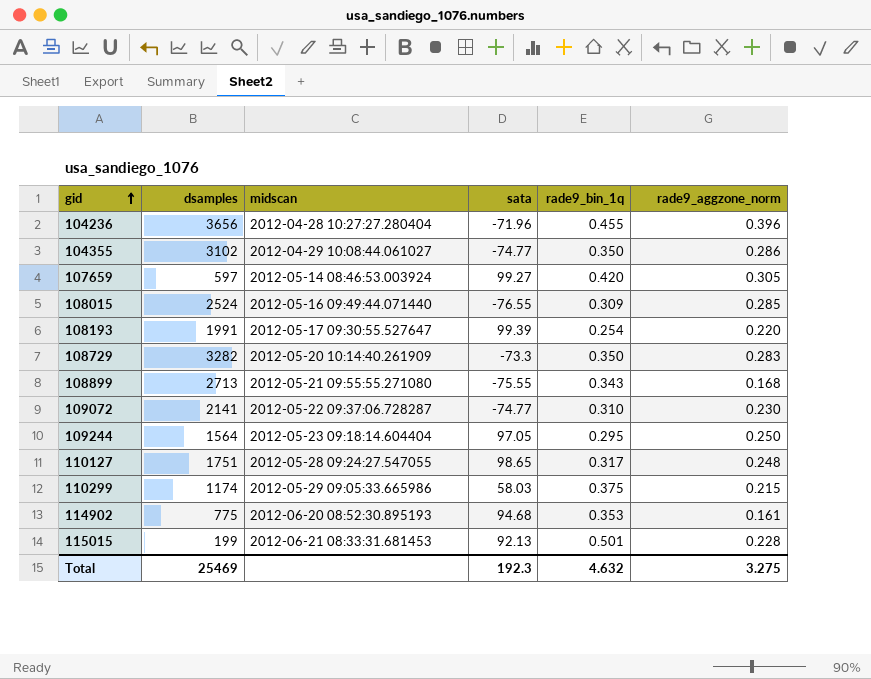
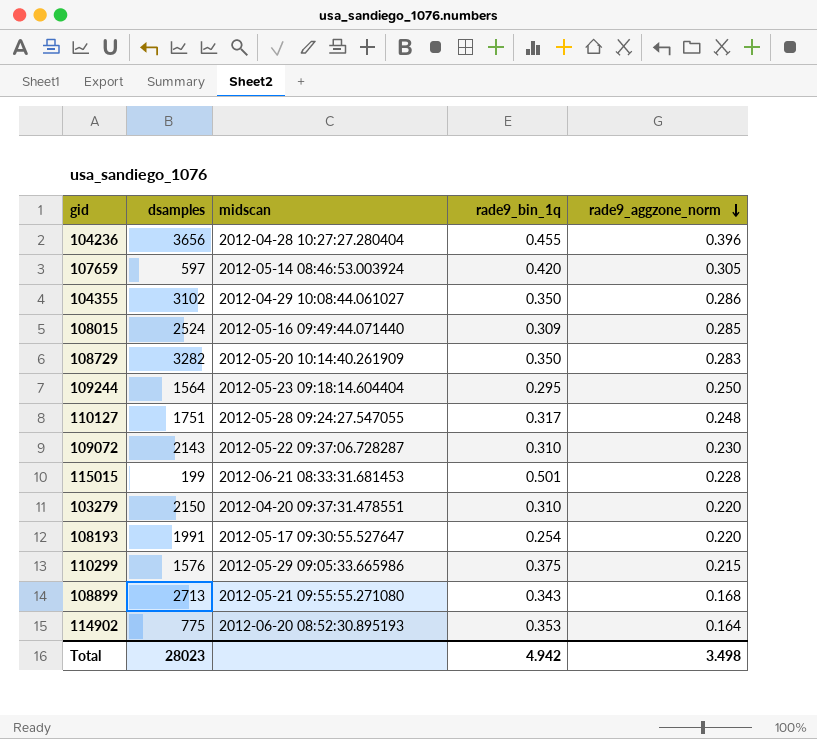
row order: gid ascending -> rade9_aggzone_norm descending
column sata | position: 4 -> none
109072 | dsamples: 2141 -> 2143
row 103279: none -> 2150 | 2012-04-20 09:37:31.478551 | 0.310 | 0.220
110299 | dsamples: 1174 -> 1576
114902 | rade9_aggzone_norm: 0.161 -> 0.164
Total | dsamples: 25469 -> 28023
Total | rade9_bin_1q: 4.632 -> 4.942
Total | rade9_aggzone_norm: 3.275 -> 3.498

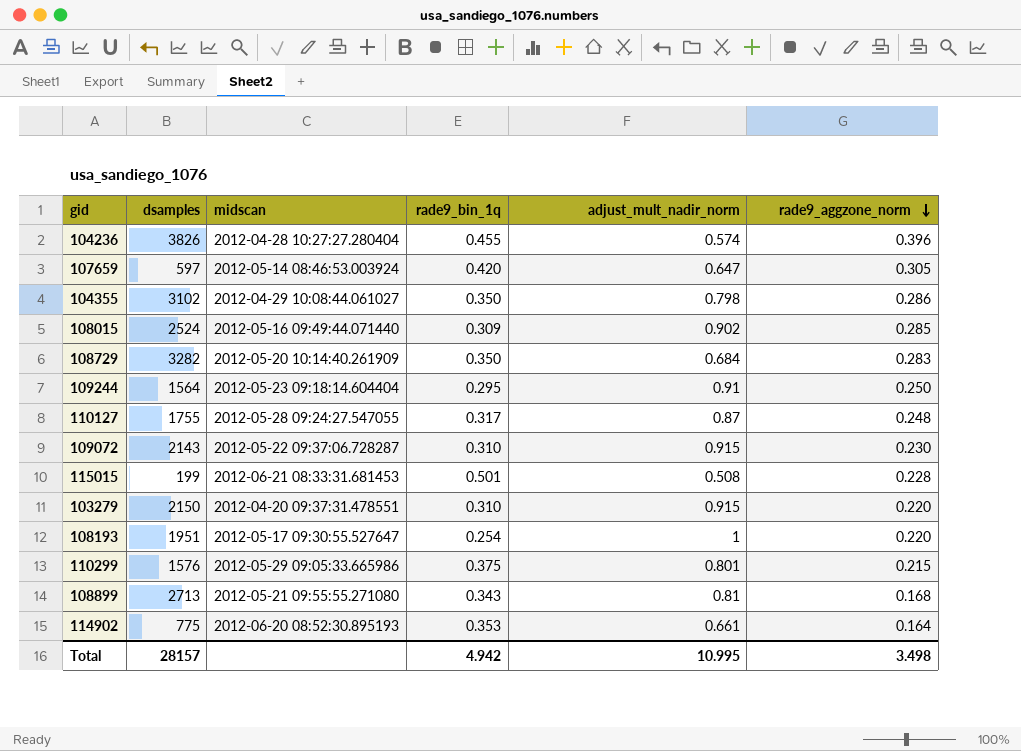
column adjust_mult_nadir_norm | position: none -> 5
104236 | dsamples: 3656 -> 3826
110127 | dsamples: 1751 -> 1755
108193 | dsamples: 1991 -> 1951
Total | dsamples: 28023 -> 28157

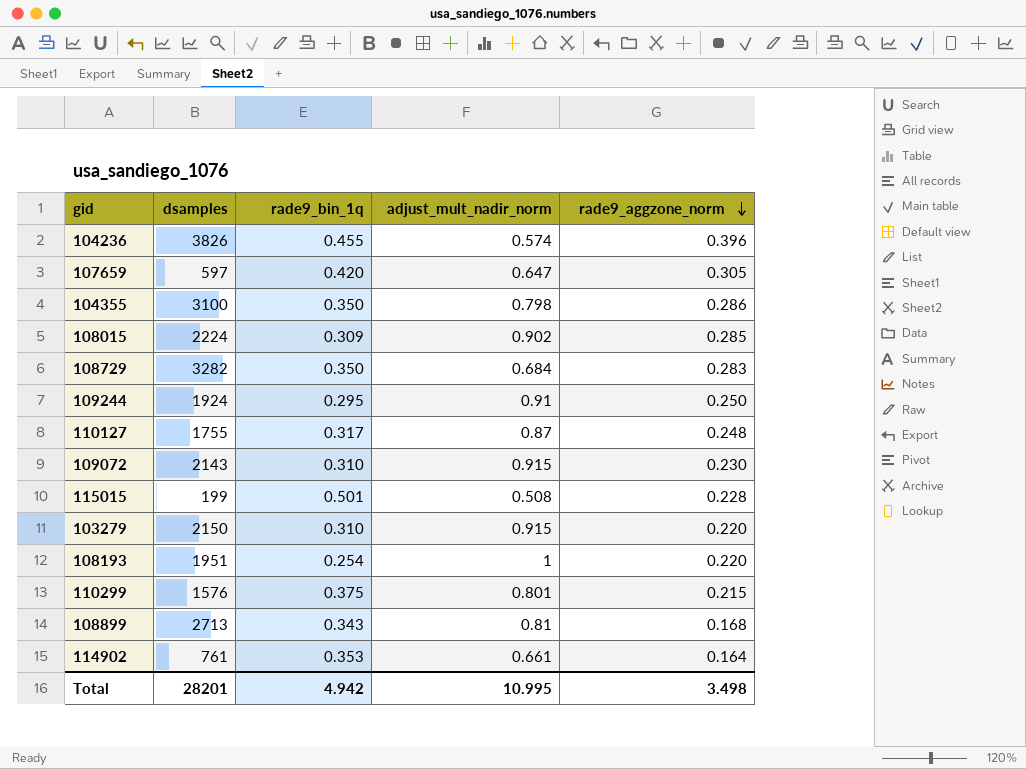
column midscan | position: 3 -> none
104355 | dsamples: 3102 -> 3100
108015 | dsamples: 2524 -> 2224
109244 | dsamples: 1564 -> 1924
114902 | dsamples: 775 -> 761
Total | dsamples: 28157 -> 28201

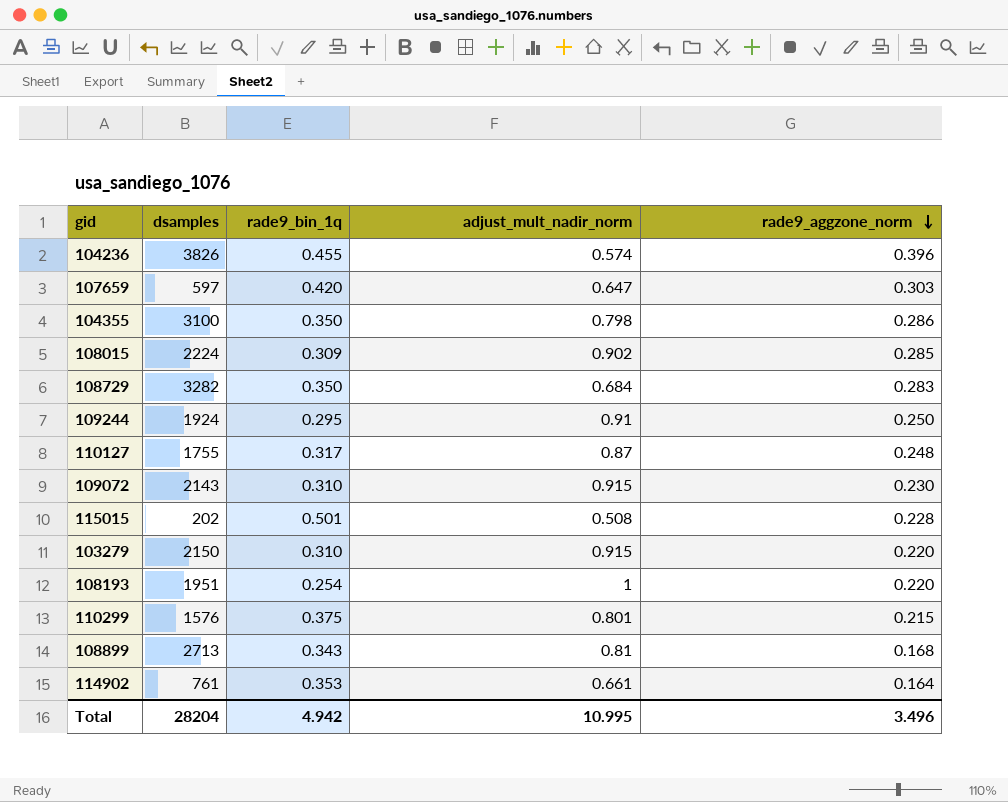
107659 | rade9_aggzone_norm: 0.305 -> 0.303
115015 | dsamples: 199 -> 202
Total | dsamples: 28201 -> 28204
Total | rade9_aggzone_norm: 3.498 -> 3.496

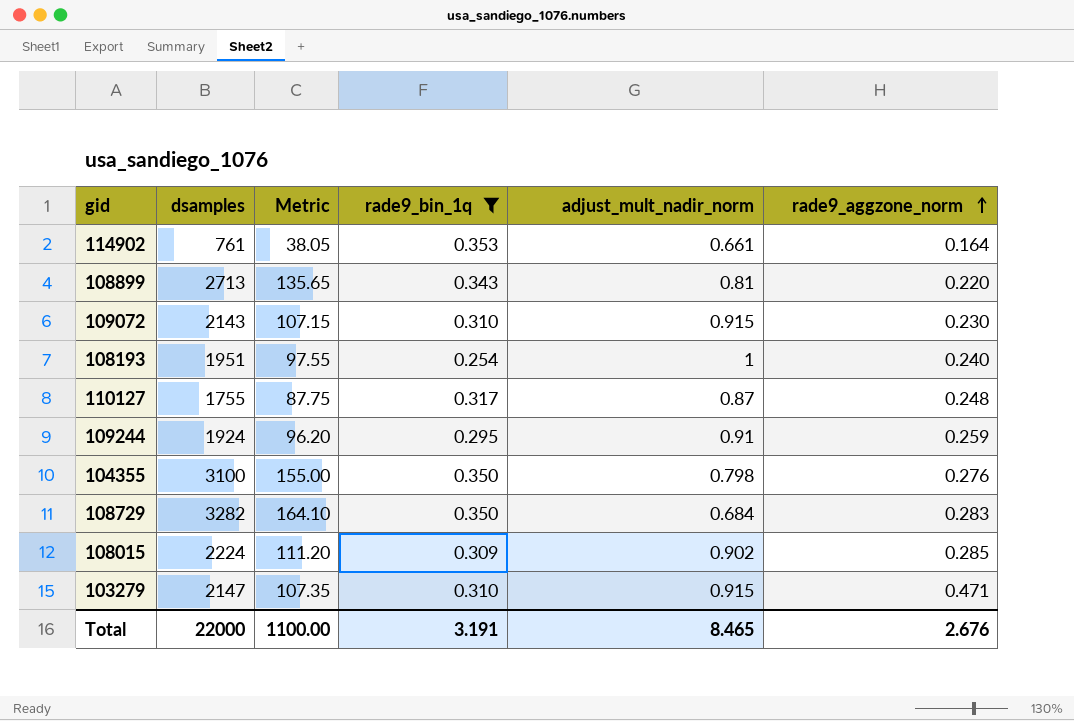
filter: none -> rade9_bin_1q <= 0.353
row order: rade9_aggzone_norm descending -> rade9_aggzone_norm ascending
column Metric | formula: none -> [dsamples] * 0.05
108899 | rade9_aggzone_norm: 0.168 -> 0.220
108193 | rade9_aggzone_norm: 0.220 -> 0.240
109244 | rade9_aggzone_norm: 0.250 -> 0.259
104355 | rade9_aggzone_norm: 0.286 -> 0.276
103279 | dsamples: 2150 -> 2147
103279 | rade9_aggzone_norm: 0.220 -> 0.471
Total | dsamples: 28204 -> 22000
Total | rade9_bin_1q: 4.942 -> 3.191
Total | adjust_mult_nadir_norm: 10.995 -> 8.465
Total | rade9_aggzone_norm: 3.496 -> 2.676

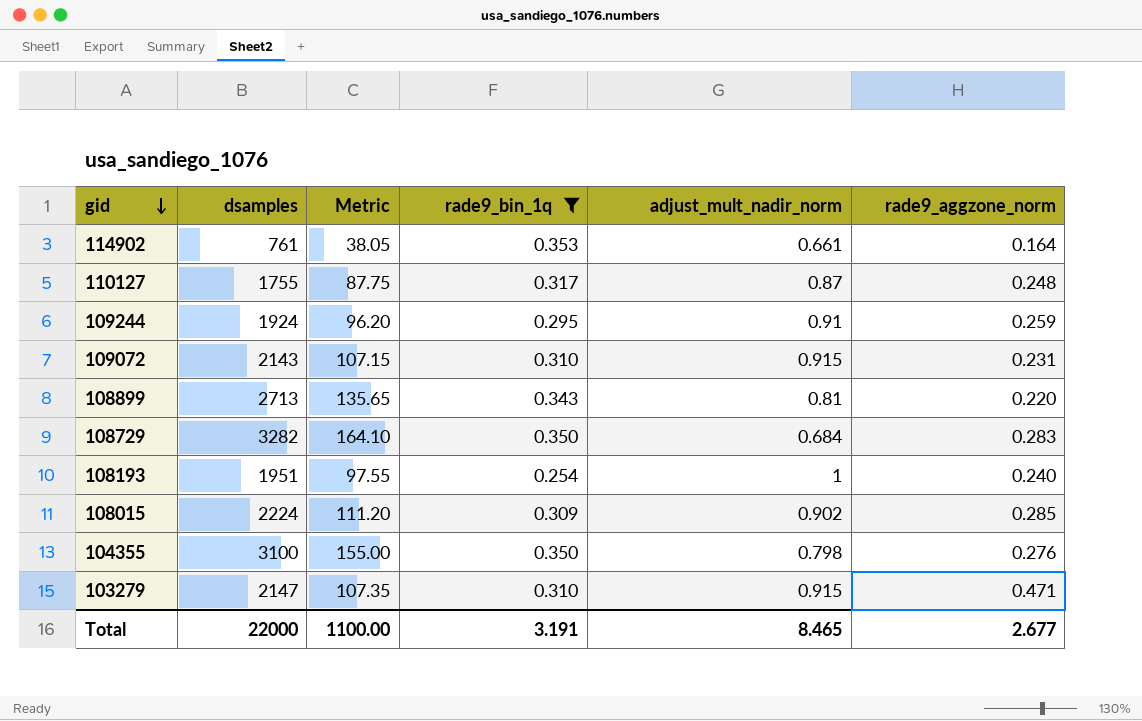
row order: rade9_aggzone_norm ascending -> gid descending
109072 | rade9_aggzone_norm: 0.230 -> 0.231
Total | rade9_aggzone_norm: 2.676 -> 2.677

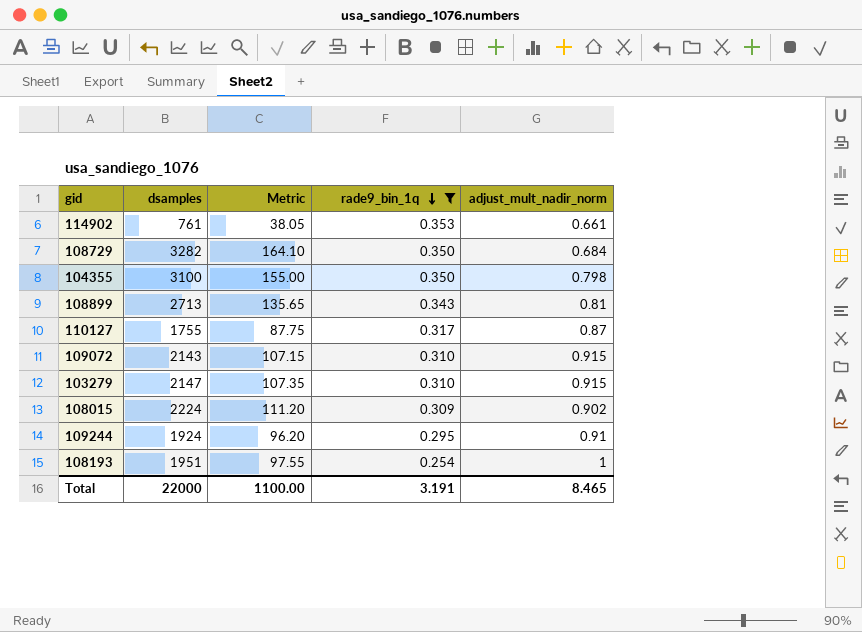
row order: gid descending -> rade9_bin_1q descending
column rade9_aggzone_norm | position: 6 -> none

